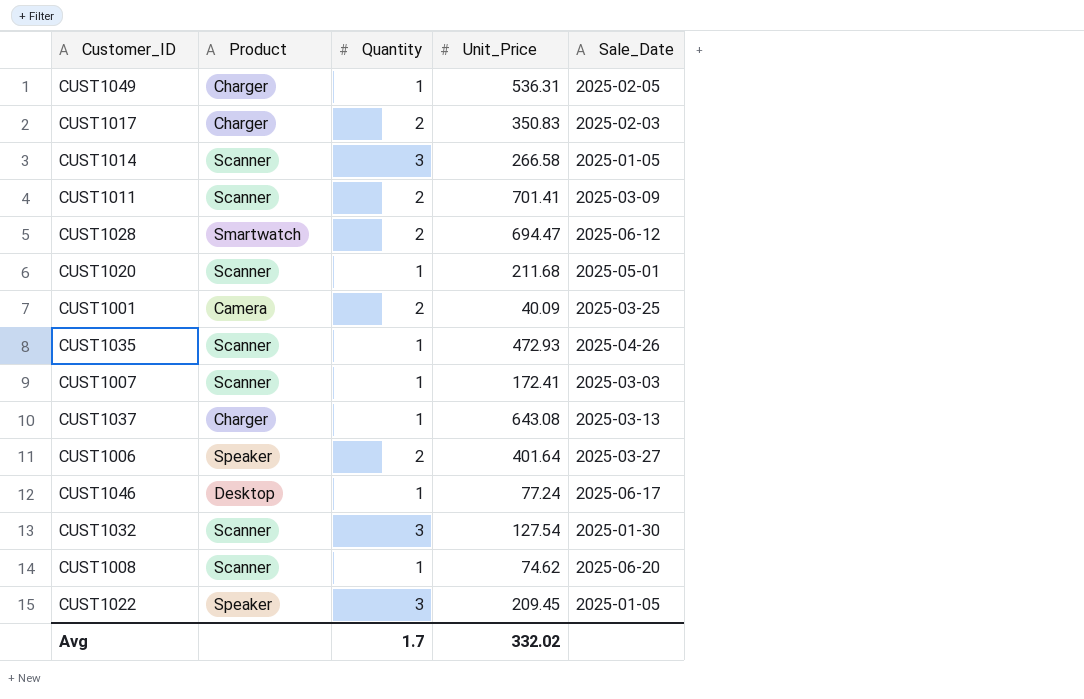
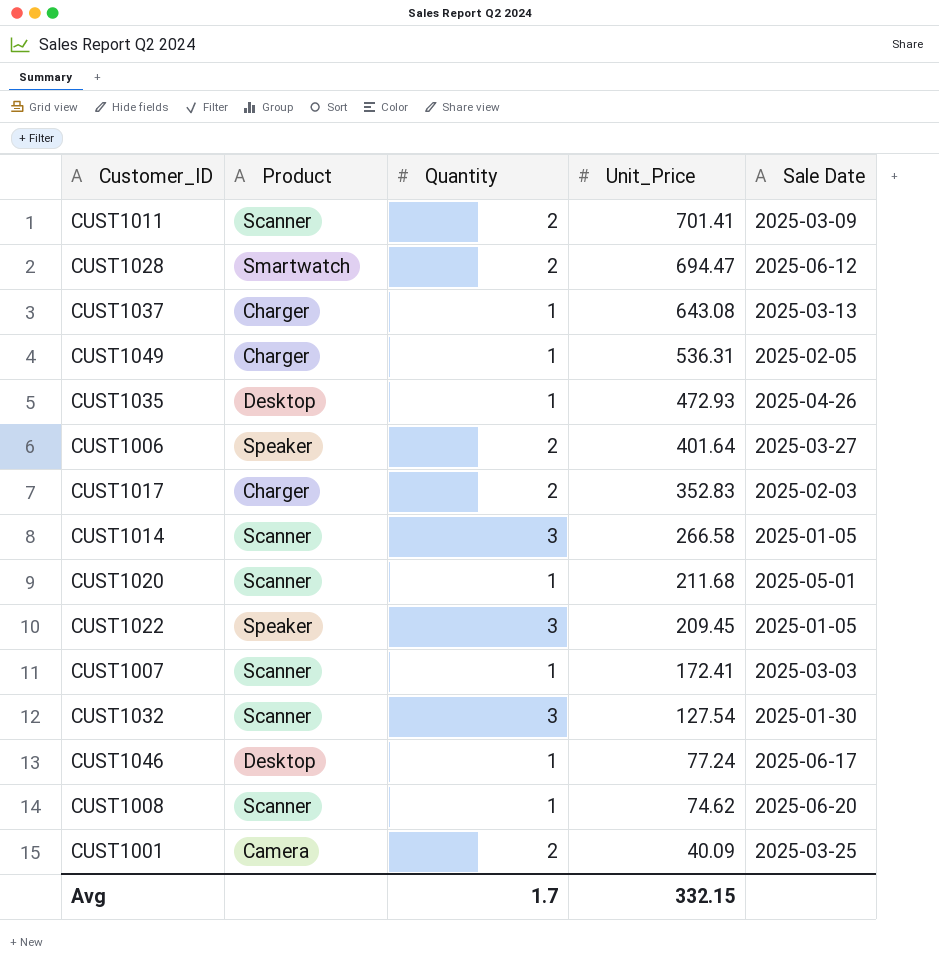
row order: none -> Unit_Price descending
column name: Sale_Date -> Sale Date
CUST1035 | Product: Scanner -> Desktop
CUST1017 | Unit_Price: 350.83 -> 352.83
Avg | Unit_Price: 332.02 -> 332.15

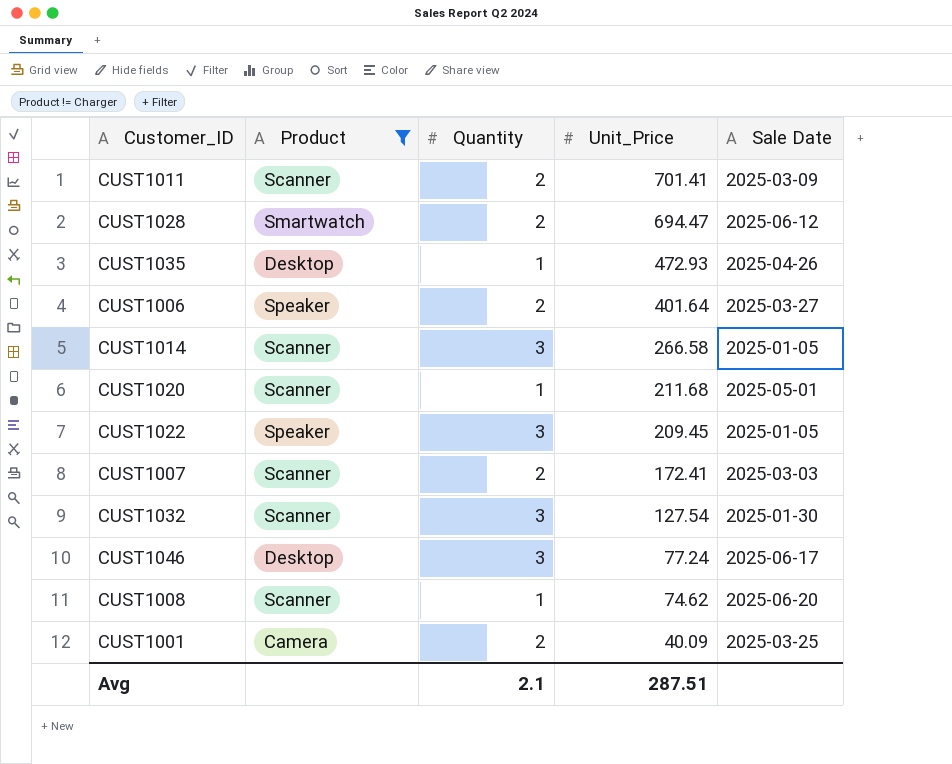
filter: none -> Product != Charger
CUST1007 | Quantity: 1 -> 2
CUST1046 | Quantity: 1 -> 3
Avg | Quantity: 1.7 -> 2.1
Avg | Unit_Price: 332.15 -> 287.51

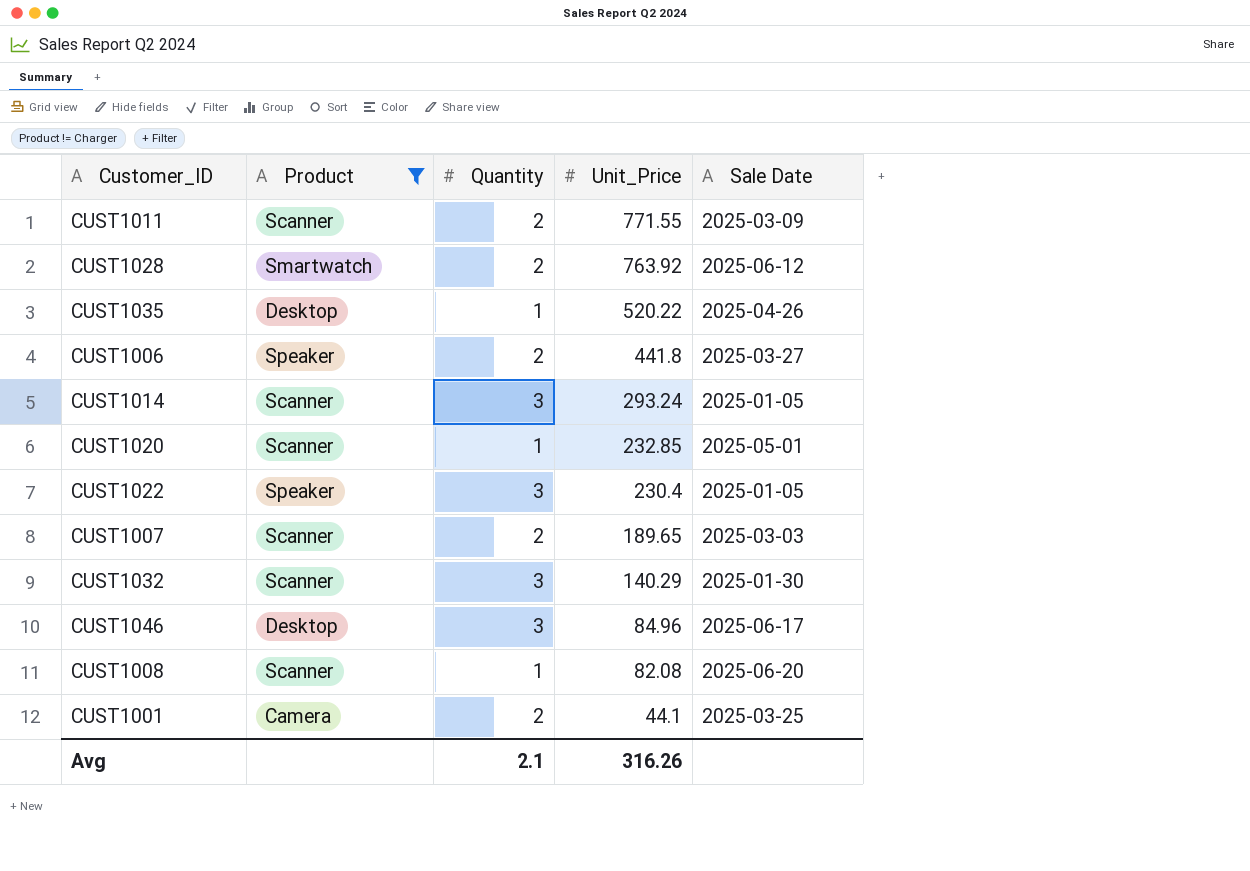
CUST1011 | Unit_Price: 701.41 -> 771.55
CUST1028 | Unit_Price: 694.47 -> 763.92
CUST1035 | Unit_Price: 472.93 -> 520.22
CUST1006 | Unit_Price: 401.64 -> 441.8
CUST1014 | Unit_Price: 266.58 -> 293.24
CUST1020 | Unit_Price: 211.68 -> 232.85
CUST1022 | Unit_Price: 209.45 -> 230.4
CUST1007 | Unit_Price: 172.41 -> 189.65
CUST1032 | Unit_Price: 127.54 -> 140.29
CUST1046 | Unit_Price: 77.24 -> 84.96
CUST1008 | Unit_Price: 74.62 -> 82.08
CUST1001 | Unit_Price: 40.09 -> 44.1
Avg | Unit_Price: 287.51 -> 316.26

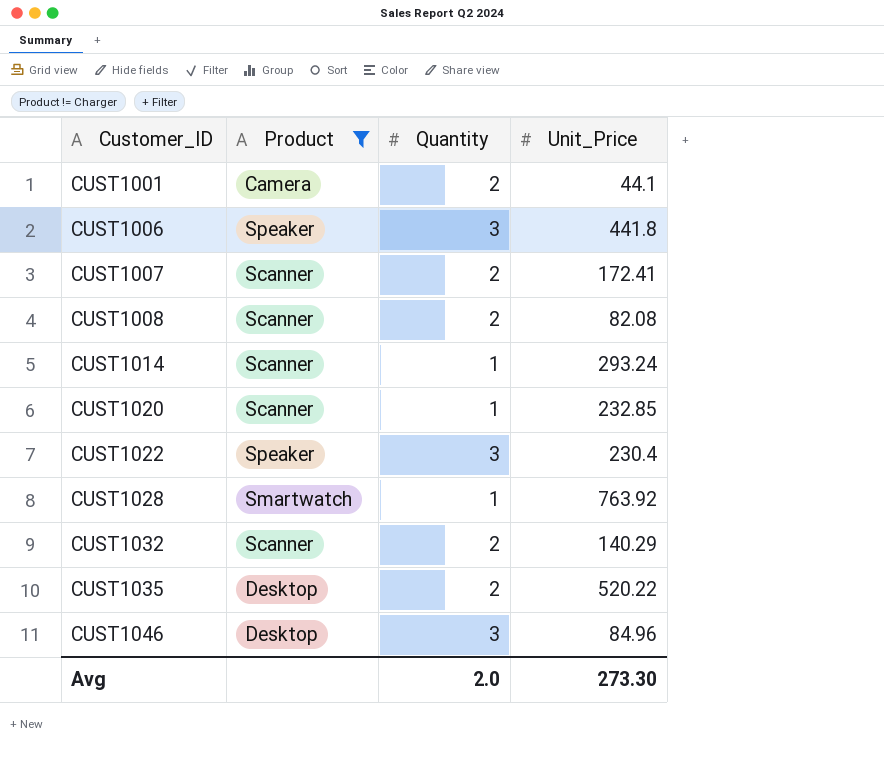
row order: Unit_Price descending -> Customer_ID ascending
column Sale Date | position: 5 -> none
row CUST1011: Scanner | 2 | 771.55 | 2025-03-09 -> none
CUST1006 | Quantity: 2 -> 3
CUST1007 | Unit_Price: 189.65 -> 172.41
CUST1008 | Quantity: 1 -> 2
CUST1014 | Quantity: 3 -> 1
CUST1028 | Quantity: 2 -> 1
CUST1032 | Quantity: 3 -> 2
CUST1035 | Quantity: 1 -> 2
Avg | Quantity: 2.1 -> 2.0
Avg | Unit_Price: 316.26 -> 273.30

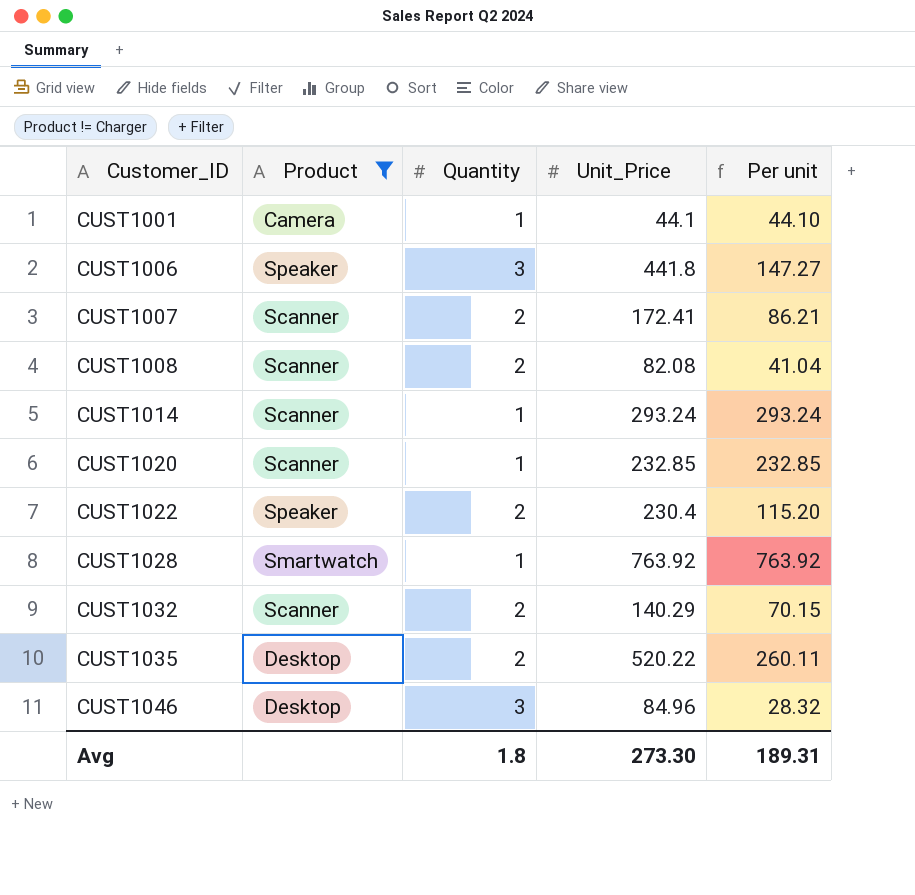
column Per unit | formula: none -> [Unit_Price] / [Quantity]
CUST1001 | Quantity: 2 -> 1
CUST1022 | Quantity: 3 -> 2
Avg | Quantity: 2.0 -> 1.8

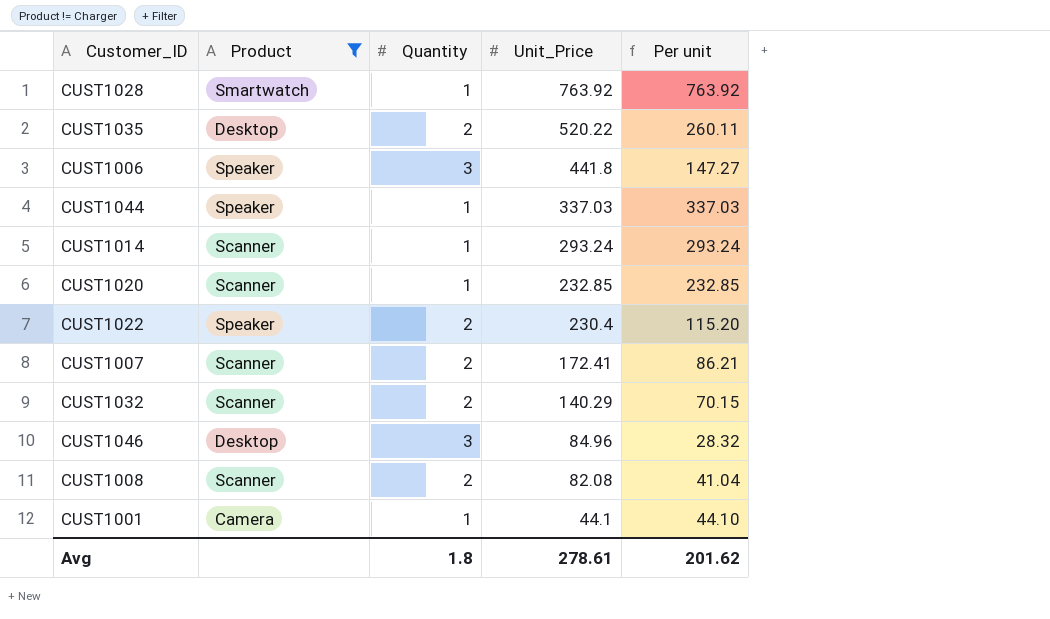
row order: Customer_ID ascending -> Unit_Price descending
row CUST1044: none -> Speaker | 1 | 337.03 | 337.03
Avg | Unit_Price: 273.30 -> 278.61
Avg | Per unit: 189.31 -> 201.62

